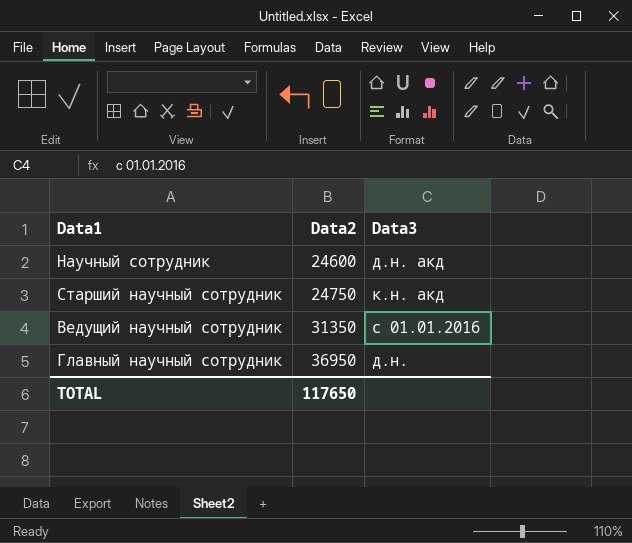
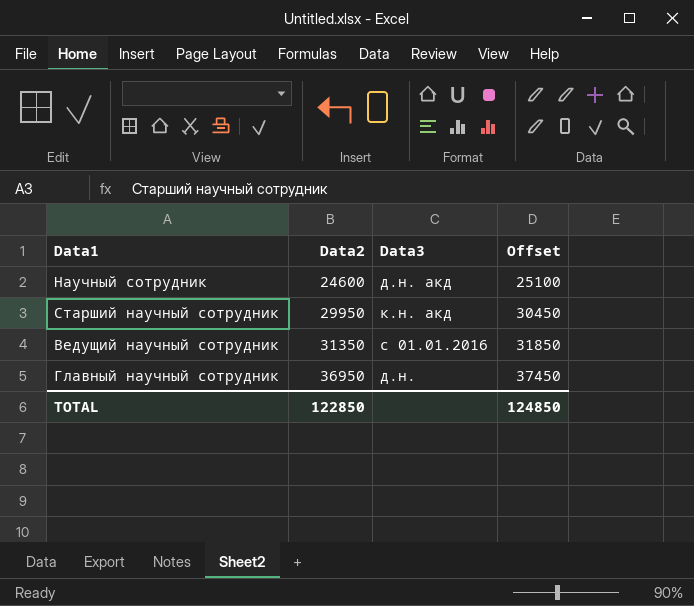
column Offset | formula: none -> [Data2] + 500
Старший научный сотрудник | Data2: 24750 -> 29950
TOTAL | Data2: 117650 -> 122850

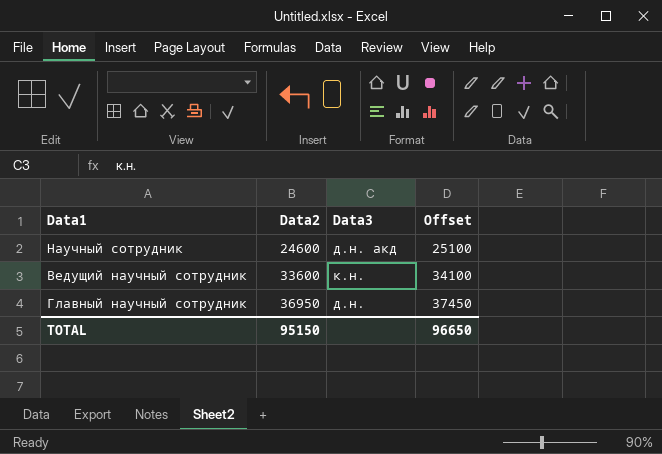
row Старший научный сотрудник: 29950 | к.н. акд | 30450 -> none
Ведущий научный сотрудник | Data2: 31350 -> 33600
Ведущий научный сотрудник | Data3: с 01.01.2016 -> к.н.
Ведущий научный сотрудник | Offset: 31850 -> 34100
TOTAL | Data2: 122850 -> 95150
TOTAL | Offset: 124850 -> 96650

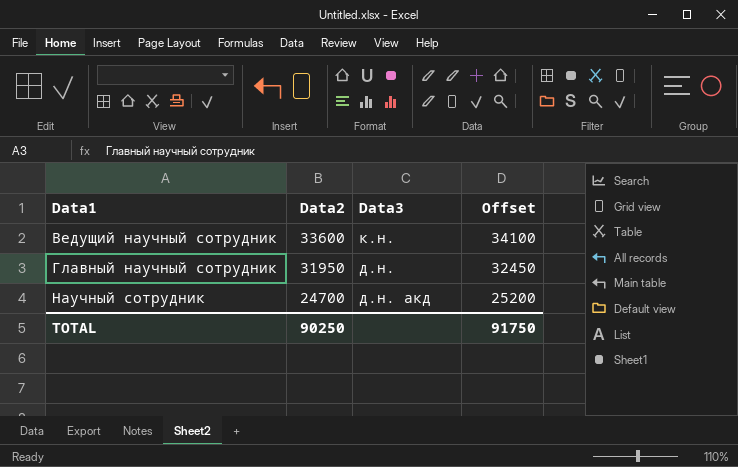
row order: Data2 ascending -> Data1 ascending
Главный научный сотрудник | Data2: 36950 -> 31950
Главный научный сотрудник | Offset: 37450 -> 32450
Научный сотрудник | Data2: 24600 -> 24700
Научный сотрудник | Offset: 25100 -> 25200
TOTAL | Data2: 95150 -> 90250
TOTAL | Offset: 96650 -> 91750

